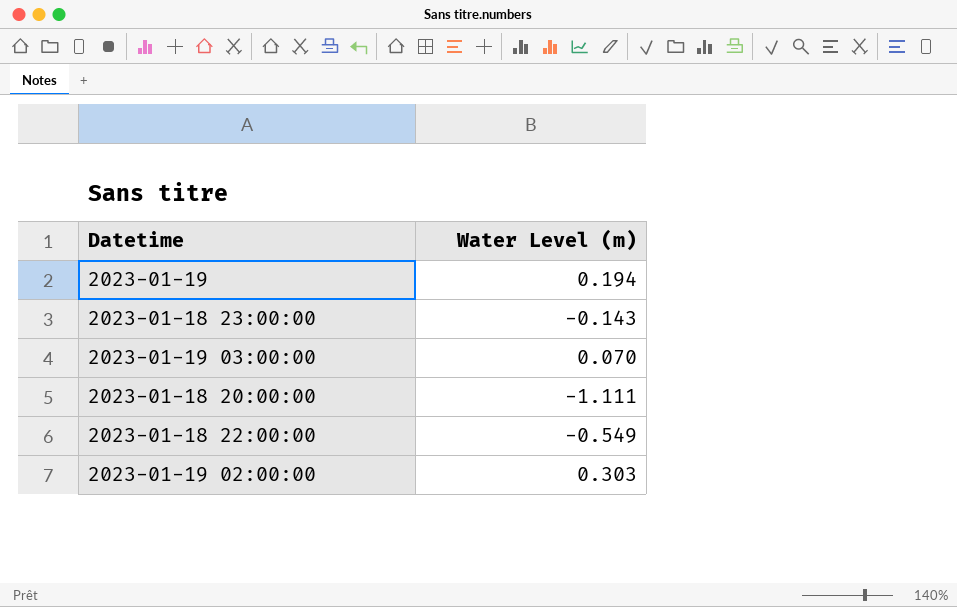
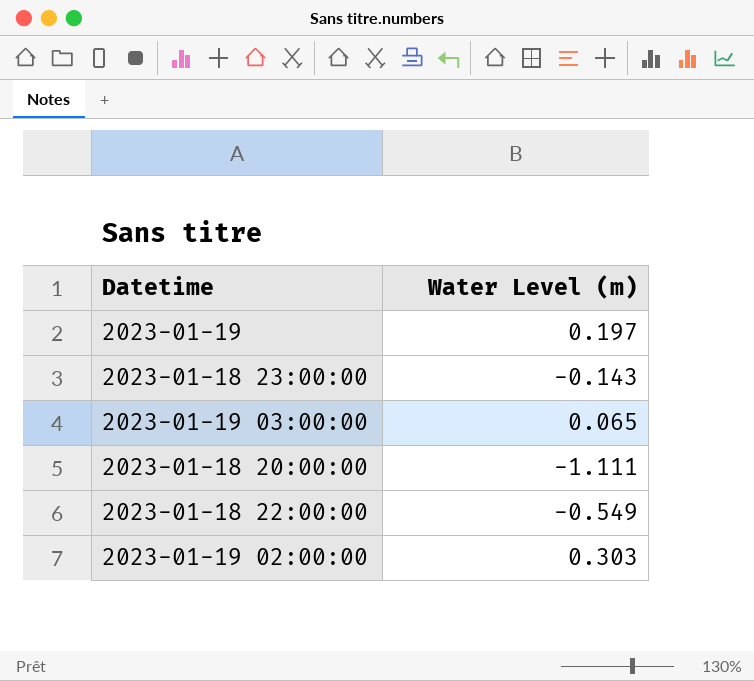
2023-01-19 | Water Level (m): 0.194 -> 0.197
2023-01-19 03:00:00 | Water Level (m): 0.070 -> 0.065

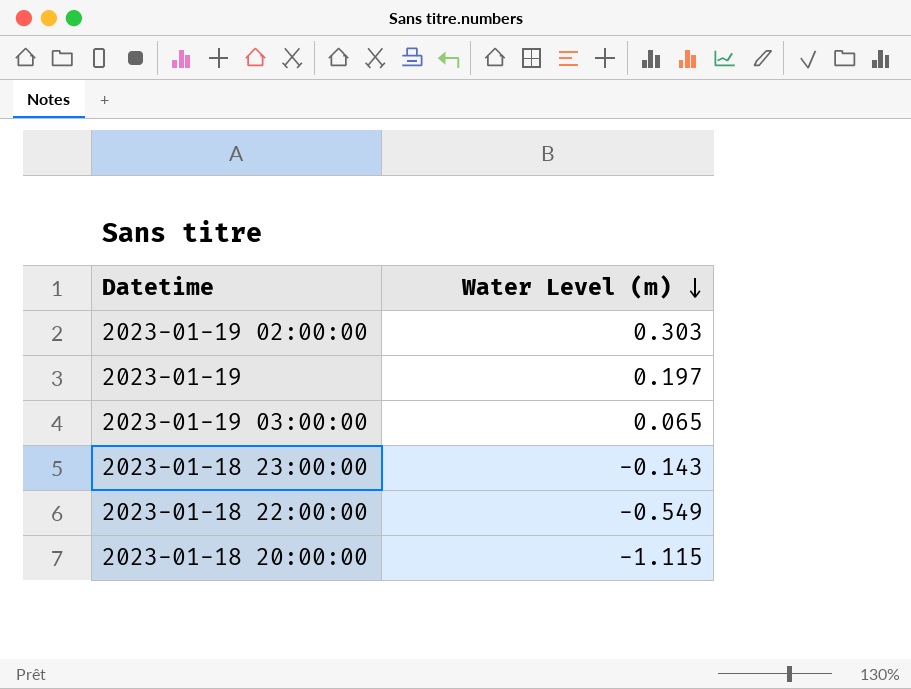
row order: none -> Water Level (m) descending
2023-01-18 20:00:00 | Water Level (m): -1.111 -> -1.115

